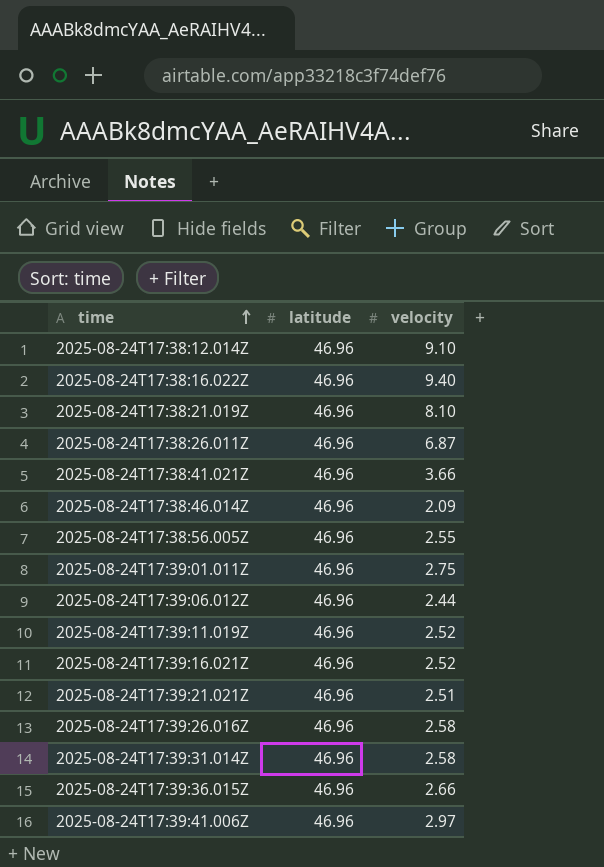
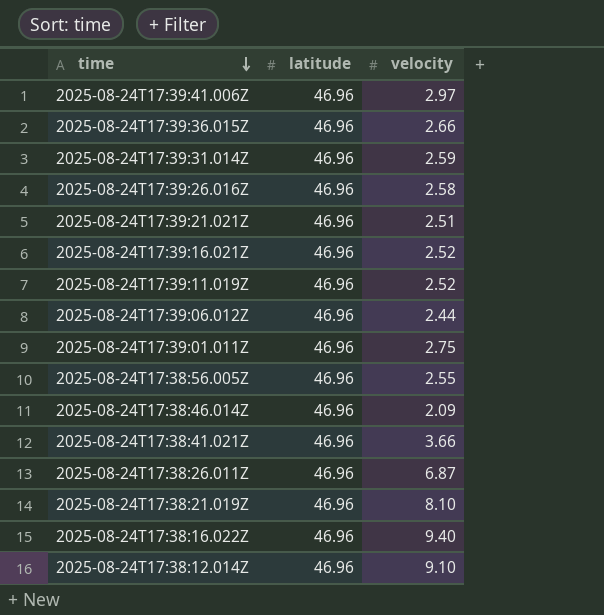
row order: time ascending -> time descending
2025-08-24T17:39:31.014Z | velocity: 2.58 -> 2.59

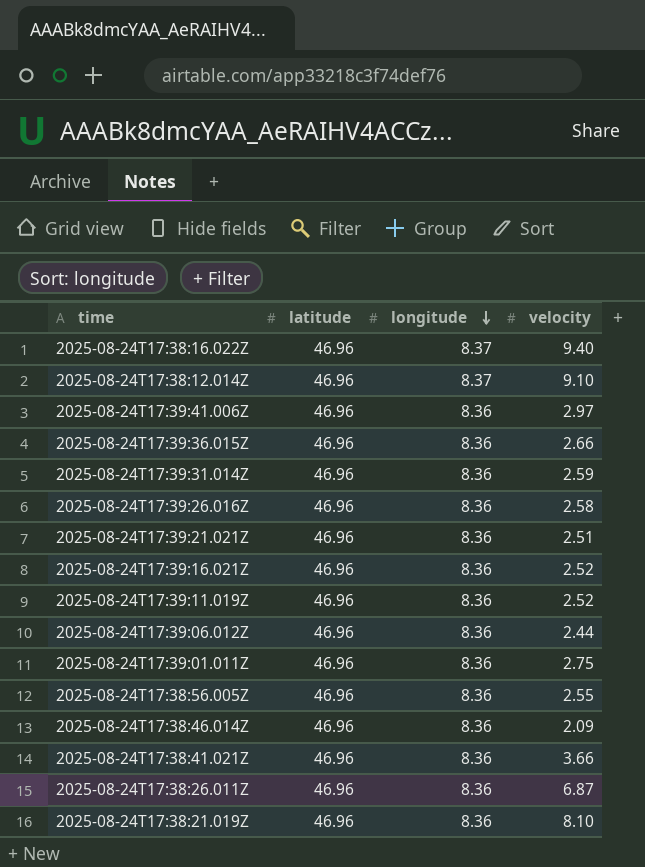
row order: time descending -> longitude descending
column longitude | position: none -> 3

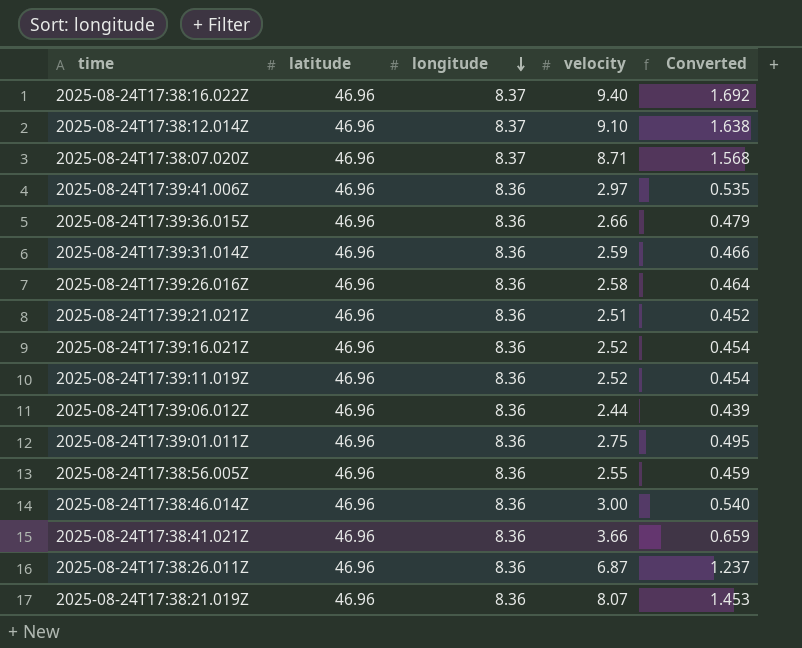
column Converted | formula: none -> [velocity] * 0.18
row 2025-08-24T17:38:07.020Z: none -> 46.96 | 8.37 | 8.71 | 1.568
2025-08-24T17:38:46.014Z | velocity: 2.09 -> 3.00
2025-08-24T17:38:21.019Z | velocity: 8.10 -> 8.07

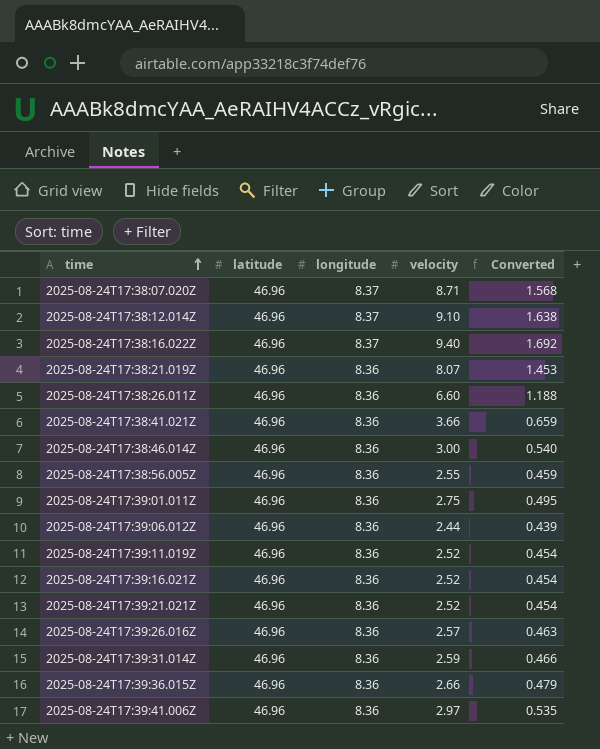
row order: longitude descending -> time ascending
2025-08-24T17:38:26.011Z | velocity: 6.87 -> 6.60
2025-08-24T17:38:26.011Z | Converted: 1.237 -> 1.188
2025-08-24T17:39:21.021Z | velocity: 2.51 -> 2.52
2025-08-24T17:39:21.021Z | Converted: 0.452 -> 0.454
2025-08-24T17:39:26.016Z | velocity: 2.58 -> 2.57
2025-08-24T17:39:26.016Z | Converted: 0.464 -> 0.463

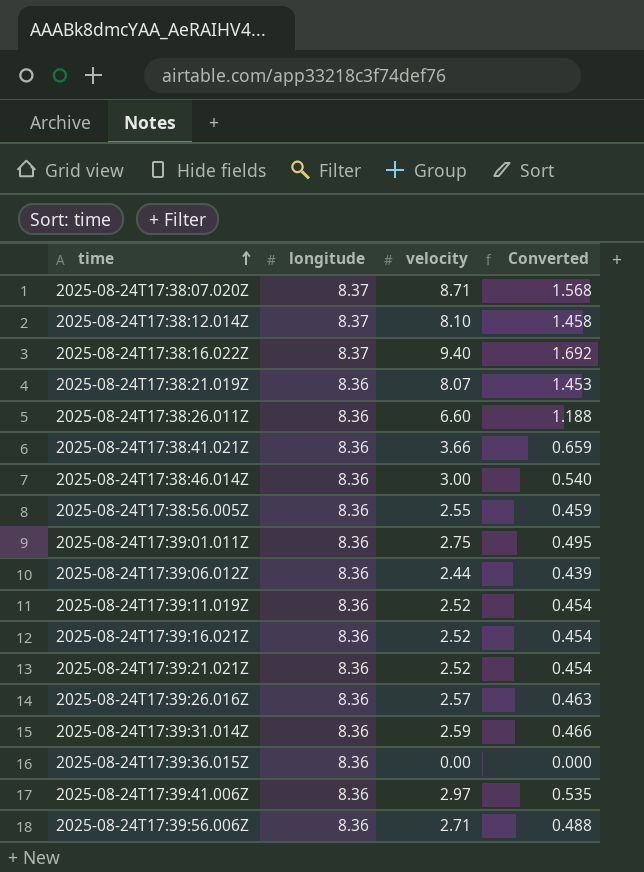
column latitude | position: 2 -> none
2025-08-24T17:38:12.014Z | velocity: 9.10 -> 8.10
2025-08-24T17:38:12.014Z | Converted: 1.638 -> 1.458
2025-08-24T17:39:36.015Z | velocity: 2.66 -> 0.00
2025-08-24T17:39:36.015Z | Converted: 0.479 -> 0.000
row 2025-08-24T17:39:56.006Z: none -> 8.36 | 2.71 | 0.488

